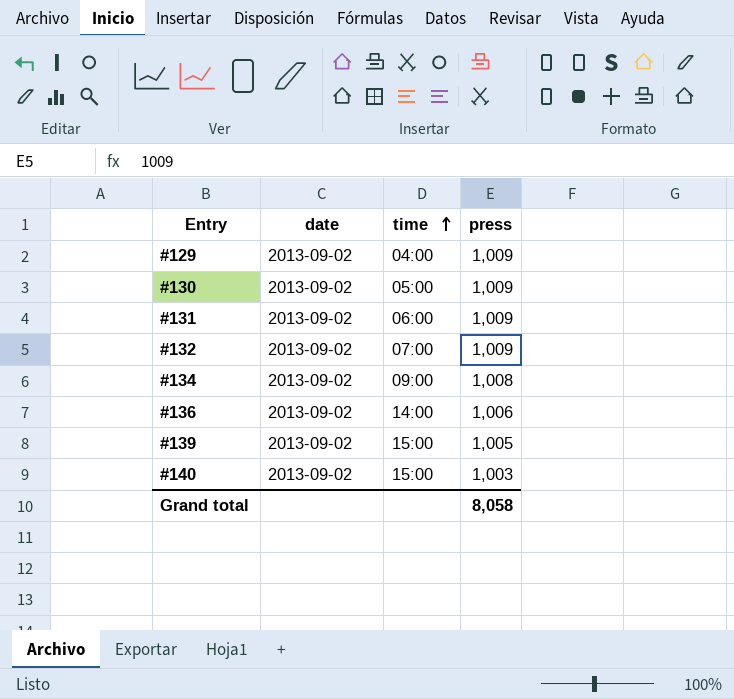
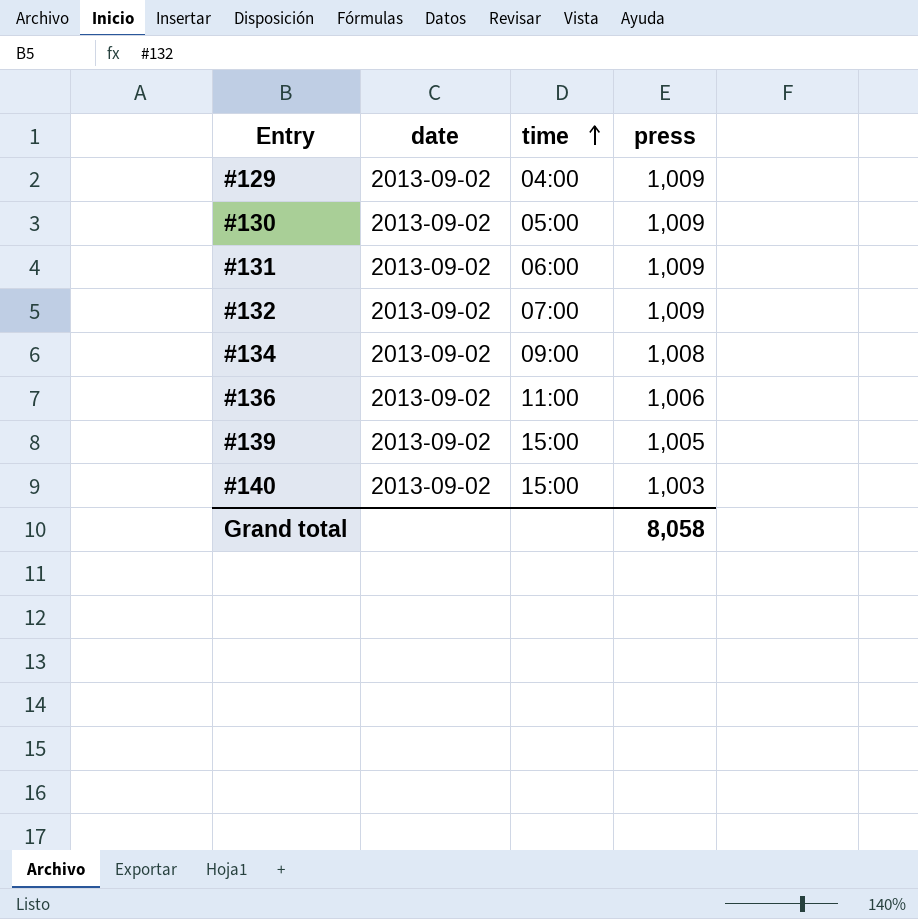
#136 | time: 14:00 -> 11:00

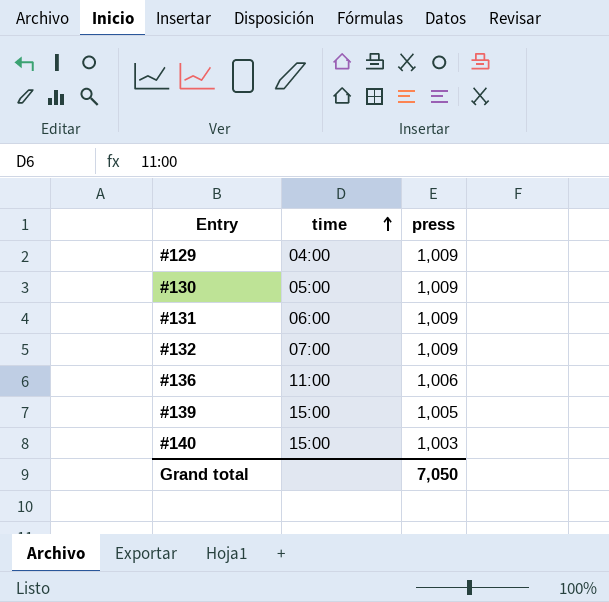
column date | position: 2 -> none
row #134: 2013-09-02 | 09:00 | 1,008 -> none
Grand total | press: 8,058 -> 7,050

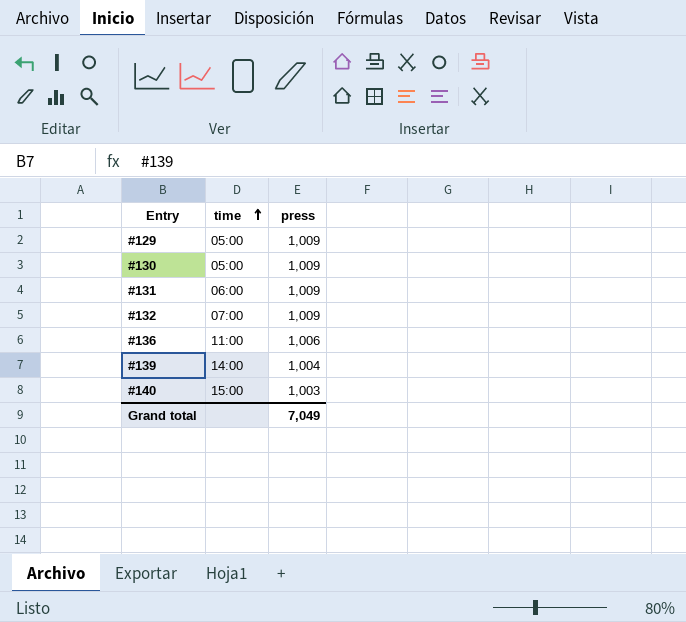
#129 | time: 04:00 -> 05:00
#139 | time: 15:00 -> 14:00
#139 | press: 1,005 -> 1,004
Grand total | press: 7,050 -> 7,049

